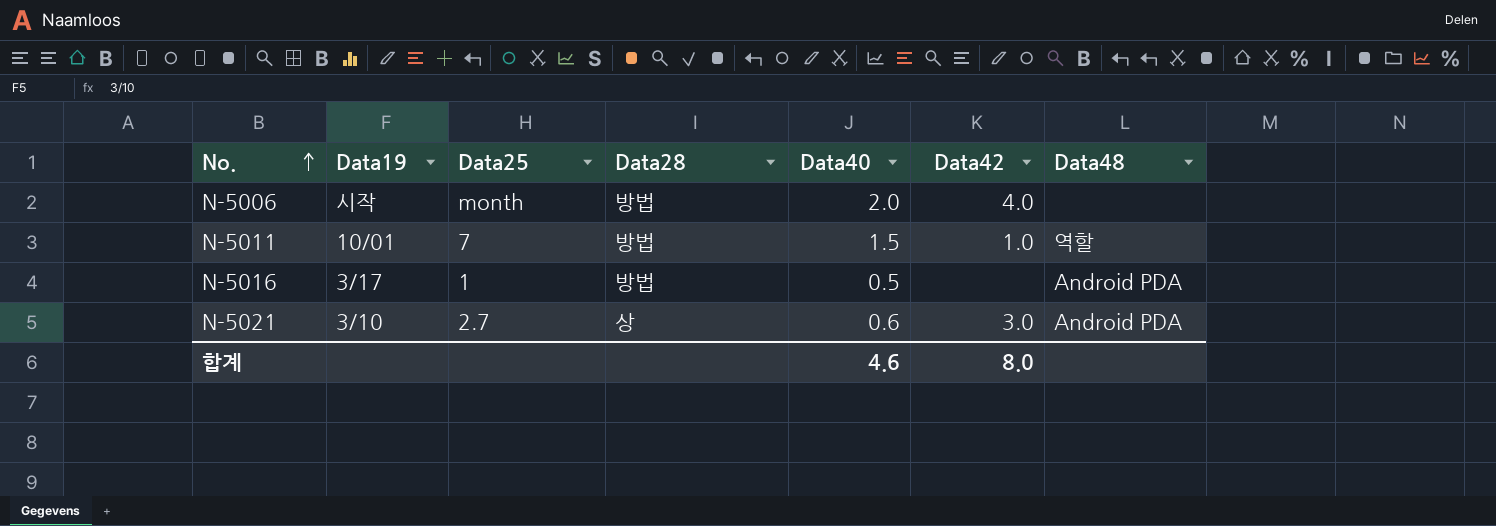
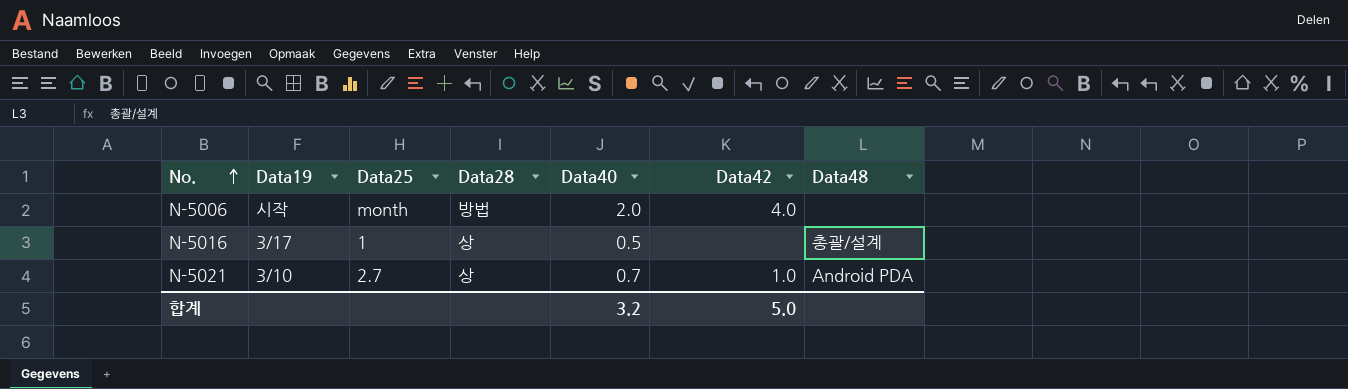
row N-5011: 10/01 | 7 | 방법 | 1.5 | 1.0 | 역할 -> none
N-5016 | Data28: 방법 -> 상
N-5016 | Data48: Android PDA -> 총괄/설계
N-5021 | Data40: 0.6 -> 0.7
N-5021 | Data42: 3.0 -> 1.0
합계 | Data40: 4.6 -> 3.2
합계 | Data42: 8.0 -> 5.0

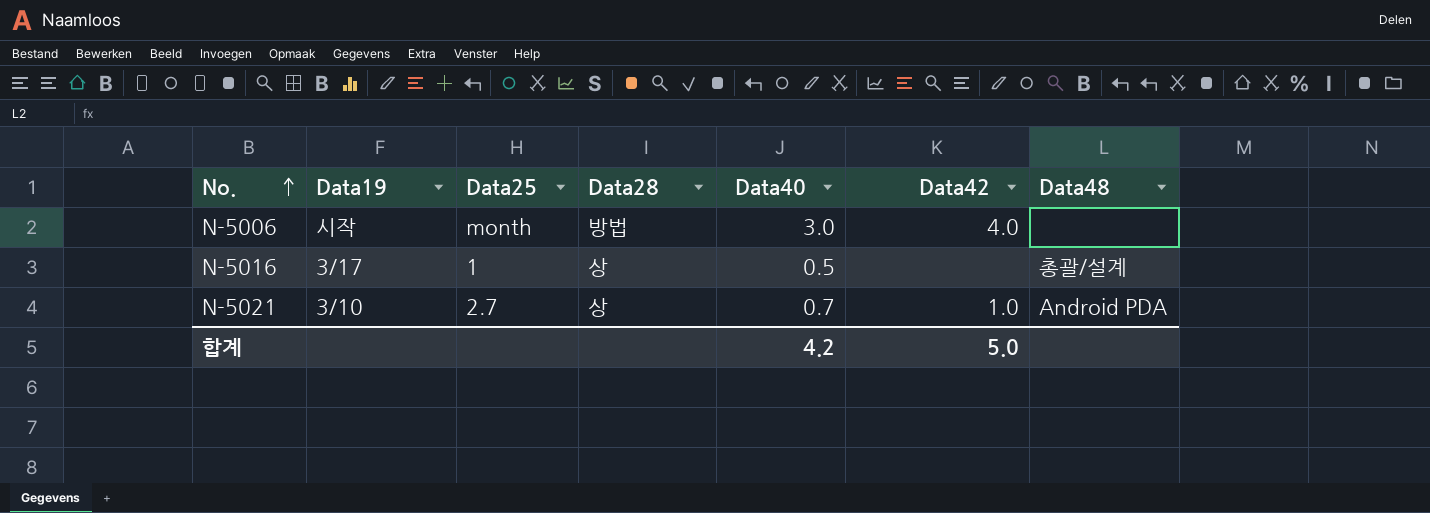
N-5006 | Data40: 2.0 -> 3.0
합계 | Data40: 3.2 -> 4.2

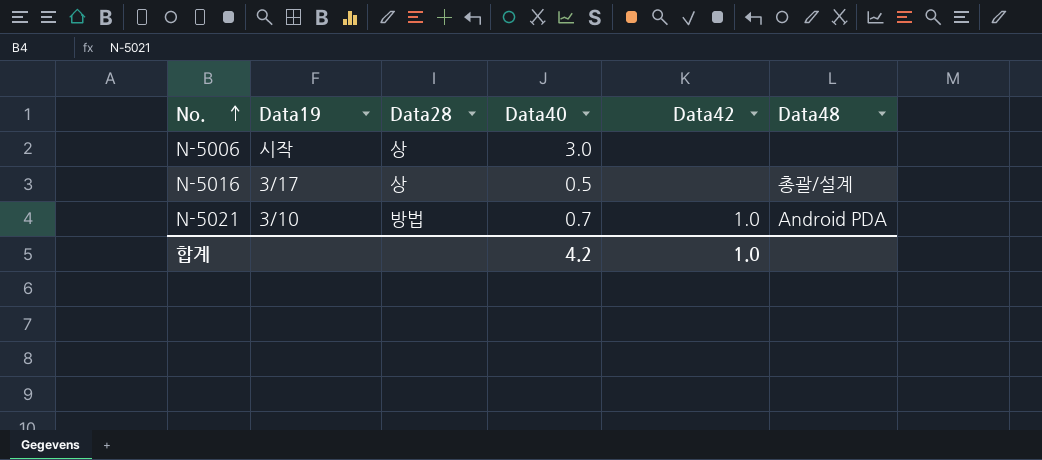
column Data25 | position: 3 -> none
N-5006 | Data28: 방법 -> 상
N-5006 | Data42: 4.0 -> none
N-5021 | Data28: 상 -> 방법
합계 | Data42: 5.0 -> 1.0

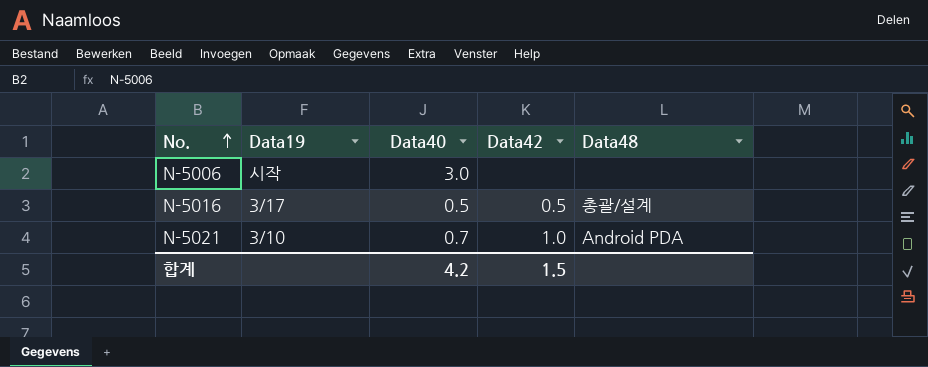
column Data28 | position: 3 -> none
N-5016 | Data42: none -> 0.5
합계 | Data42: 1.0 -> 1.5

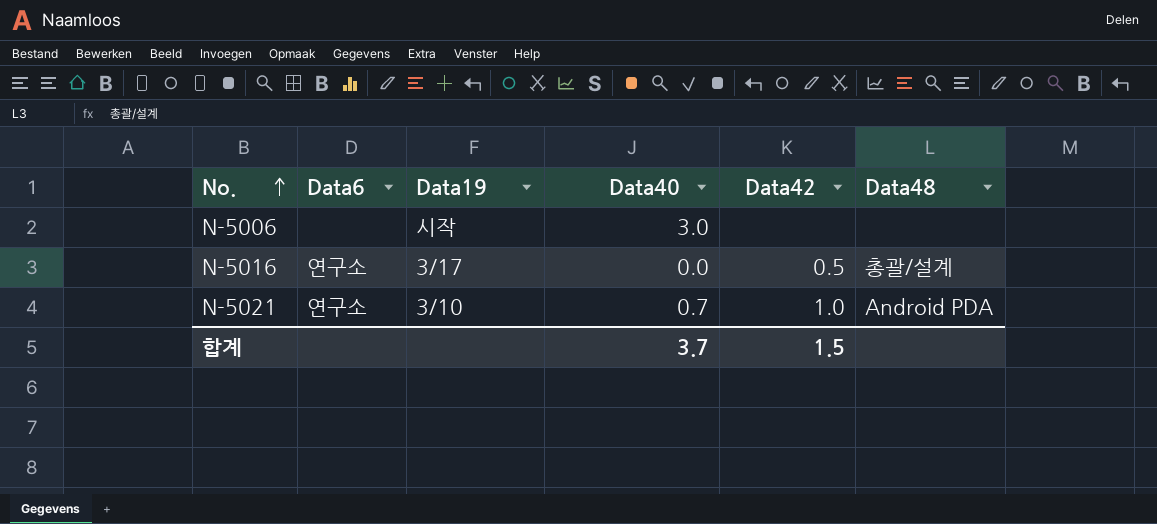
column Data6 | position: none -> 2
N-5016 | Data40: 0.5 -> 0.0
합계 | Data40: 4.2 -> 3.7

